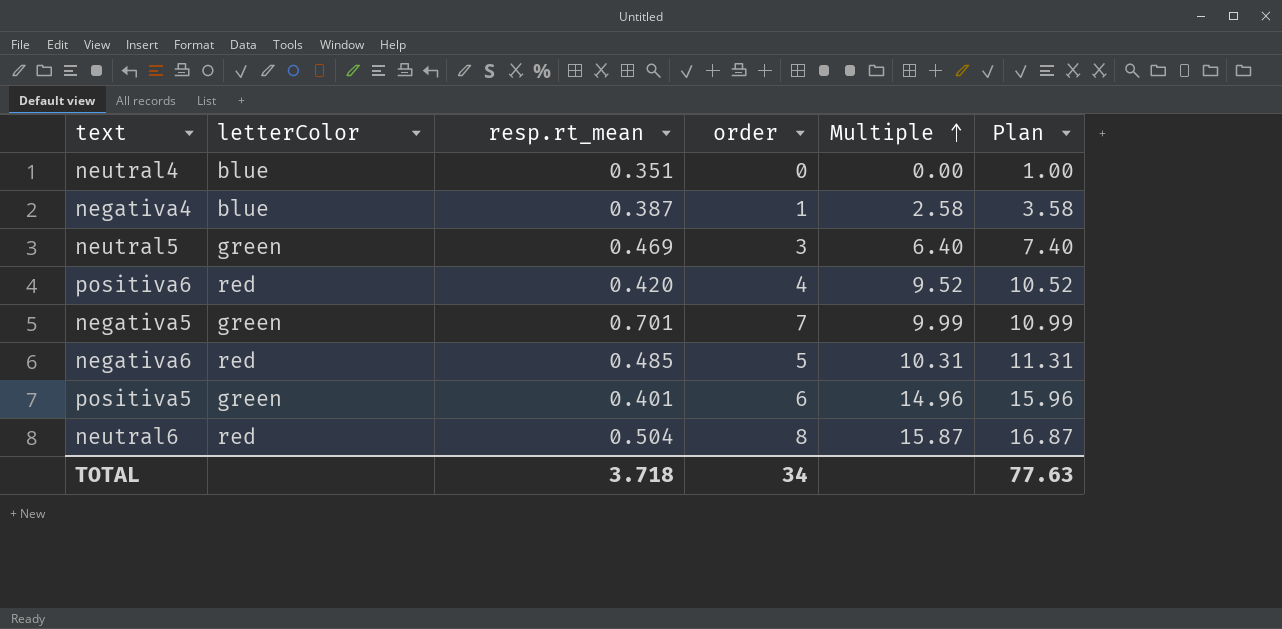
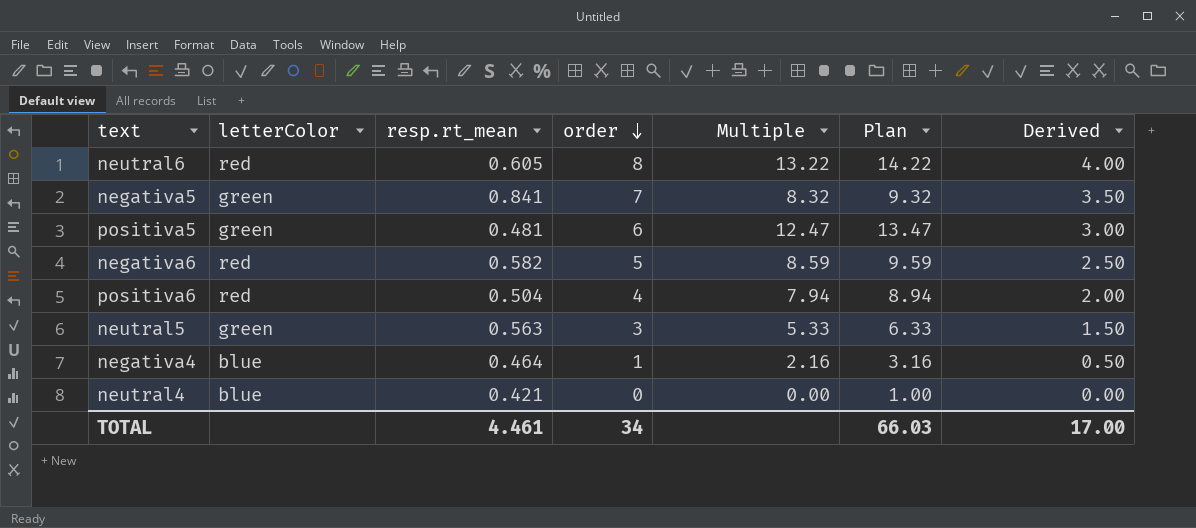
row order: Multiple ascending -> order descending
column Derived | formula: none -> [order] * 0.5
neutral6 | resp.rt_mean: 0.504 -> 0.605
neutral6 | Multiple: 15.87 -> 13.22
neutral6 | Plan: 16.87 -> 14.22
negativa5 | resp.rt_mean: 0.701 -> 0.841
negativa5 | Multiple: 9.99 -> 8.32
negativa5 | Plan: 10.99 -> 9.32
positiva5 | resp.rt_mean: 0.401 -> 0.481
positiva5 | Multiple: 14.96 -> 12.47
positiva5 | Plan: 15.96 -> 13.47
negativa6 | resp.rt_mean: 0.485 -> 0.582
negativa6 | Multiple: 10.31 -> 8.59
negativa6 | Plan: 11.31 -> 9.59
positiva6 | resp.rt_mean: 0.420 -> 0.504
positiva6 | Multiple: 9.52 -> 7.94
positiva6 | Plan: 10.52 -> 8.94
neutral5 | resp.rt_mean: 0.469 -> 0.563
neutral5 | Multiple: 6.40 -> 5.33
neutral5 | Plan: 7.40 -> 6.33
negativa4 | resp.rt_mean: 0.387 -> 0.464
negativa4 | Multiple: 2.58 -> 2.16
negativa4 | Plan: 3.58 -> 3.16
neutral4 | resp.rt_mean: 0.351 -> 0.421
TOTAL | resp.rt_mean: 3.718 -> 4.461
TOTAL | Plan: 77.63 -> 66.03

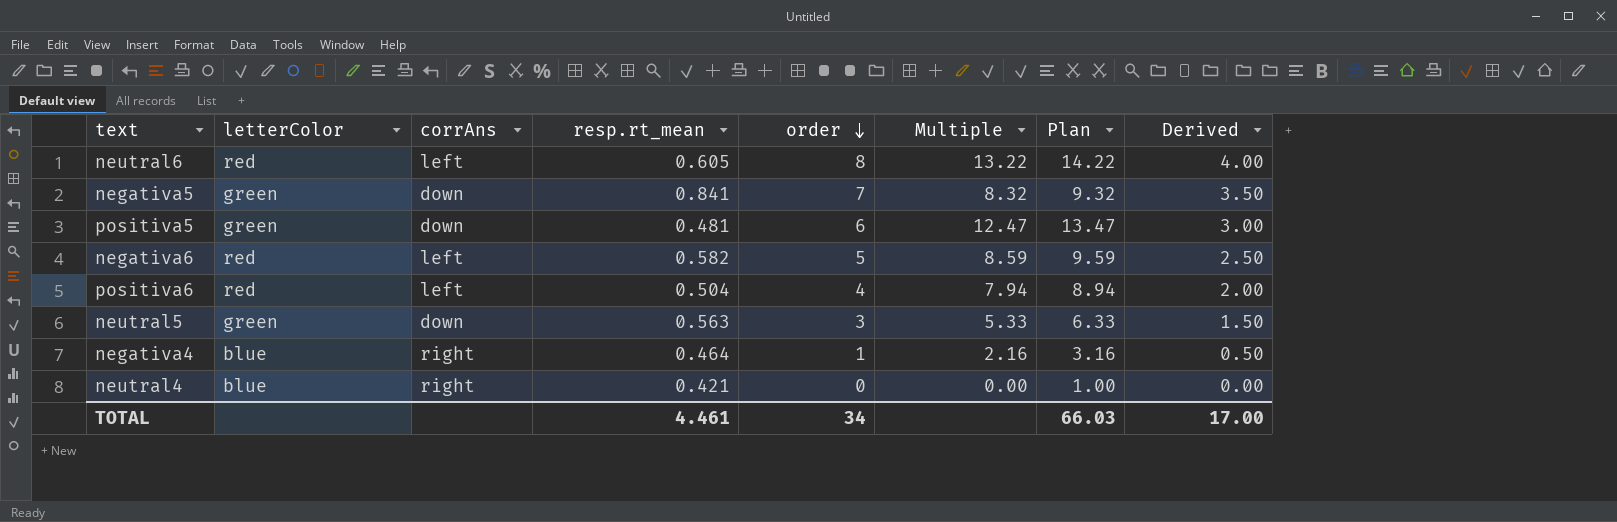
column corrAns | position: none -> 3

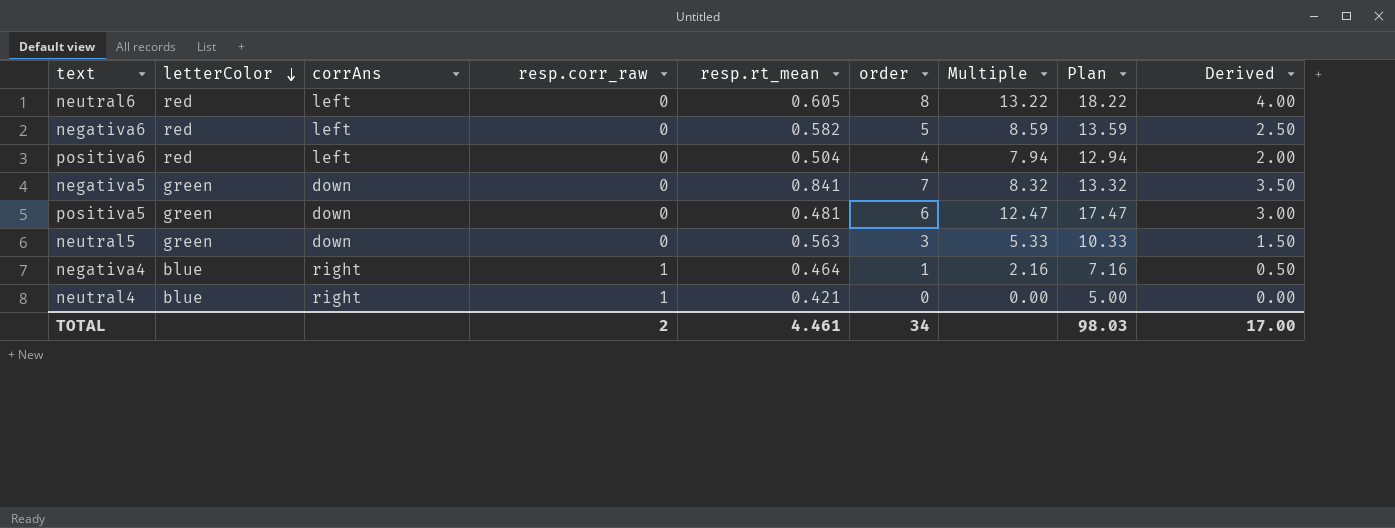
row order: order descending -> letterColor descending
column resp.corr_raw | position: none -> 4
column Plan | formula: [Multiple] + 1 -> [Multiple] + 5
TOTAL | Plan: 66.03 -> 98.03

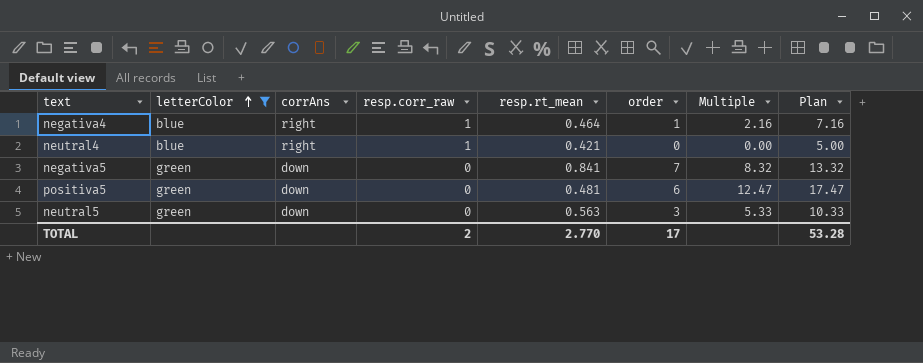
filter: none -> letterColor != red
row order: letterColor descending -> letterColor ascending
column Derived | formula: [order] * 0.5 -> none
TOTAL | resp.rt_mean: 4.461 -> 2.770
TOTAL | order: 34 -> 17
TOTAL | Plan: 98.03 -> 53.28

